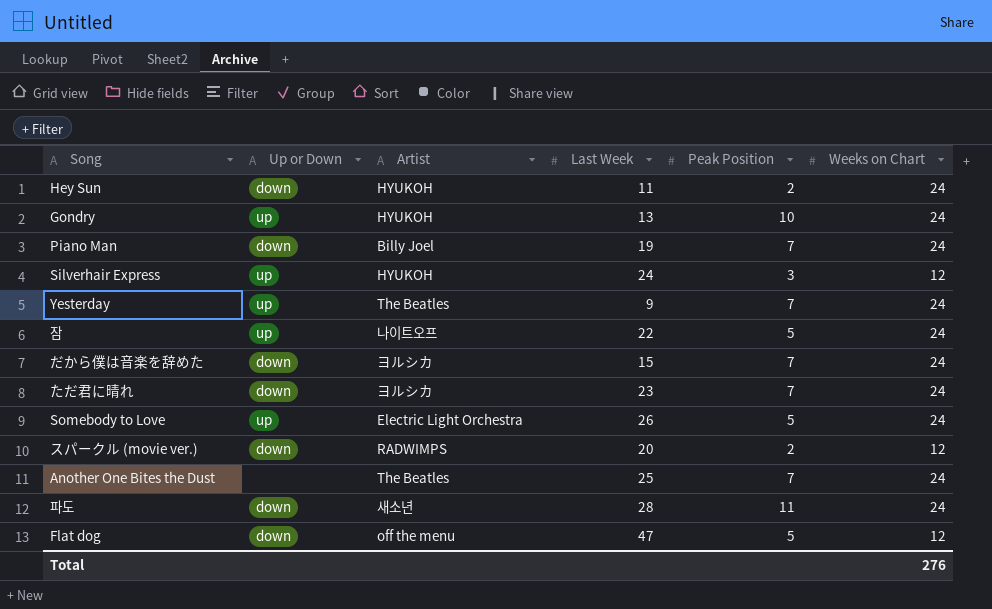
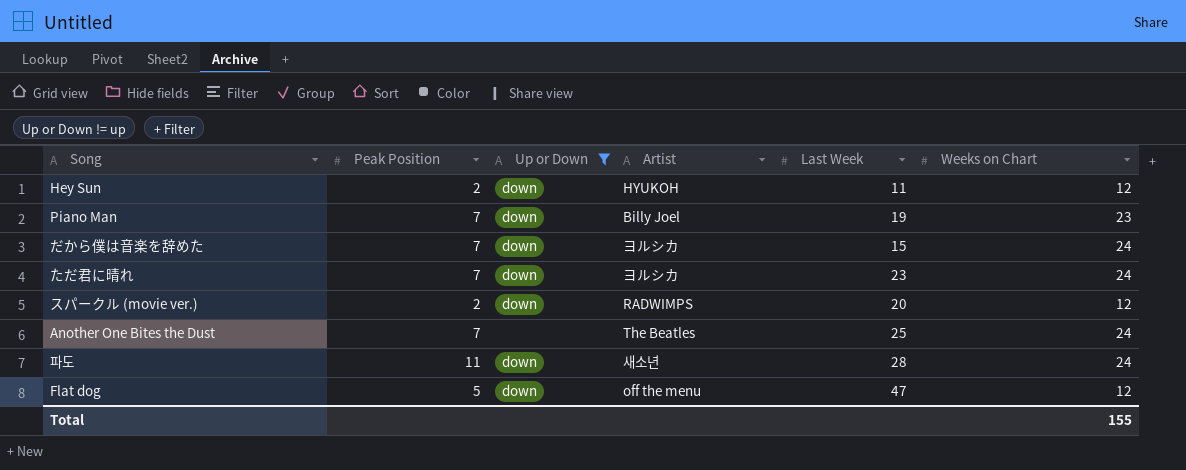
filter: none -> Up or Down != up
column Peak Position | position: 5 -> 2
Hey Sun | Weeks on Chart: 24 -> 12
Piano Man | Weeks on Chart: 24 -> 23
Total | Weeks on Chart: 276 -> 155

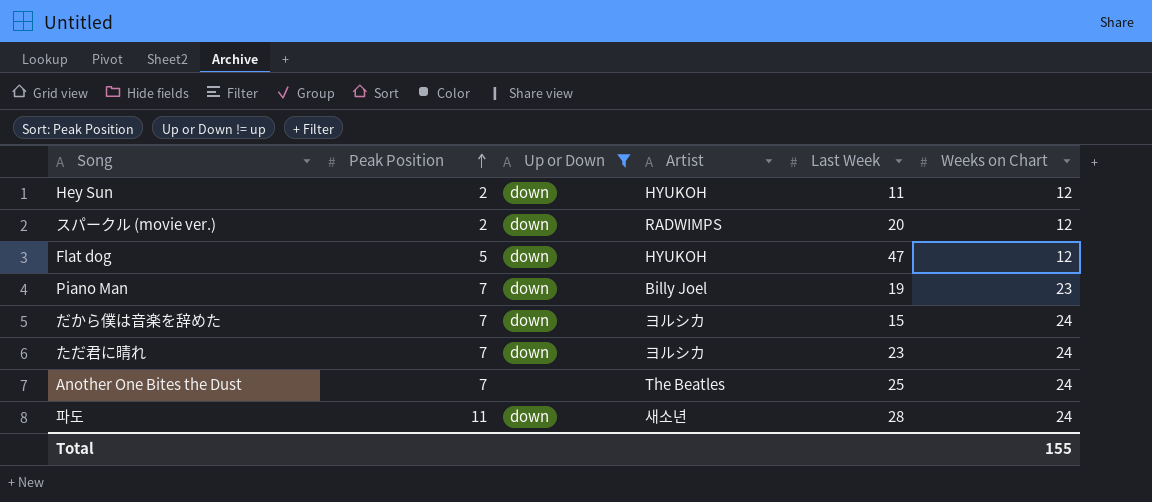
row order: none -> Peak Position ascending
Flat dog | Artist: off the menu -> HYUKOH

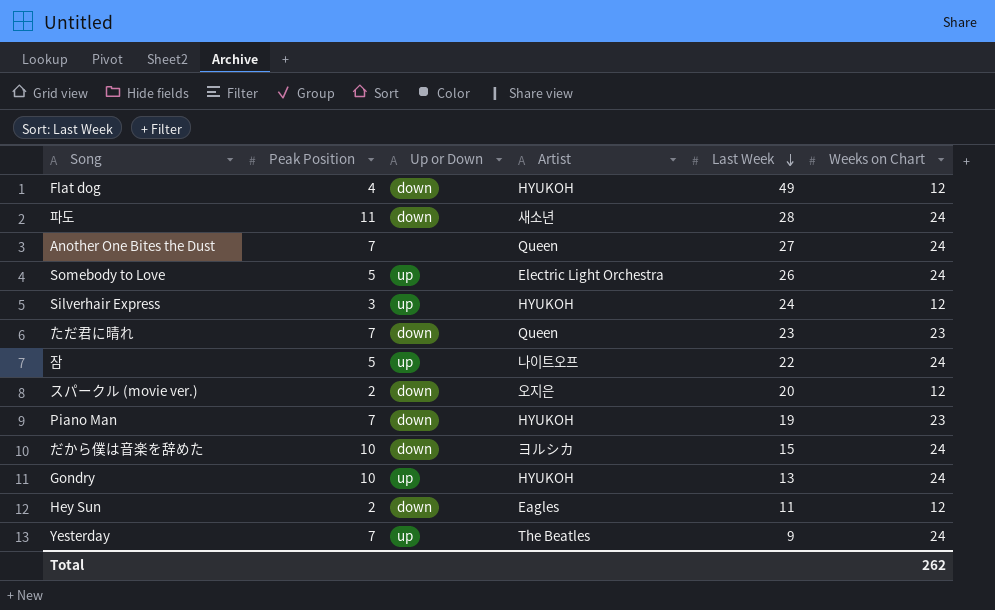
filter: Up or Down != up -> none
row order: Peak Position ascending -> Last Week descending
Flat dog | Peak Position: 5 -> 4
Flat dog | Last Week: 47 -> 49
Another One Bites the Dust | Artist: The Beatles -> Queen
Another One Bites the Dust | Last Week: 25 -> 27
ただ君に晴れ | Artist: ヨルシカ -> Queen
ただ君に晴れ | Weeks on Chart: 24 -> 23
スパークル (movie ver.) | Artist: RADWIMPS -> 오지은
Piano Man | Artist: Billy Joel -> HYUKOH
だから僕は音楽を辞めた | Peak Position: 7 -> 10
Hey Sun | Artist: HYUKOH -> Eagles
Total | Weeks on Chart: 155 -> 262

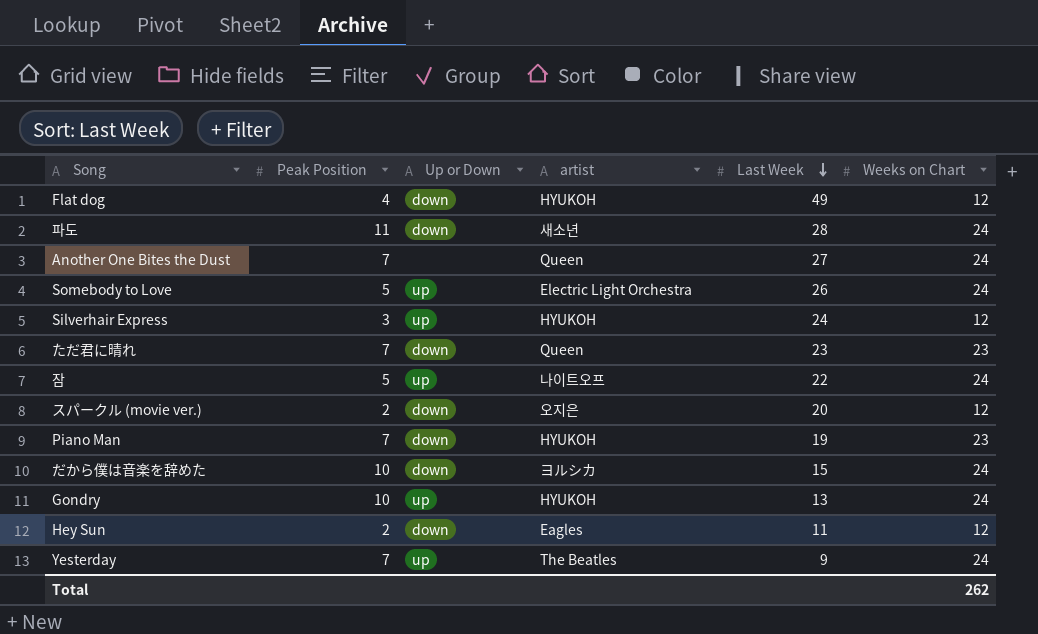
column name: Artist -> artist

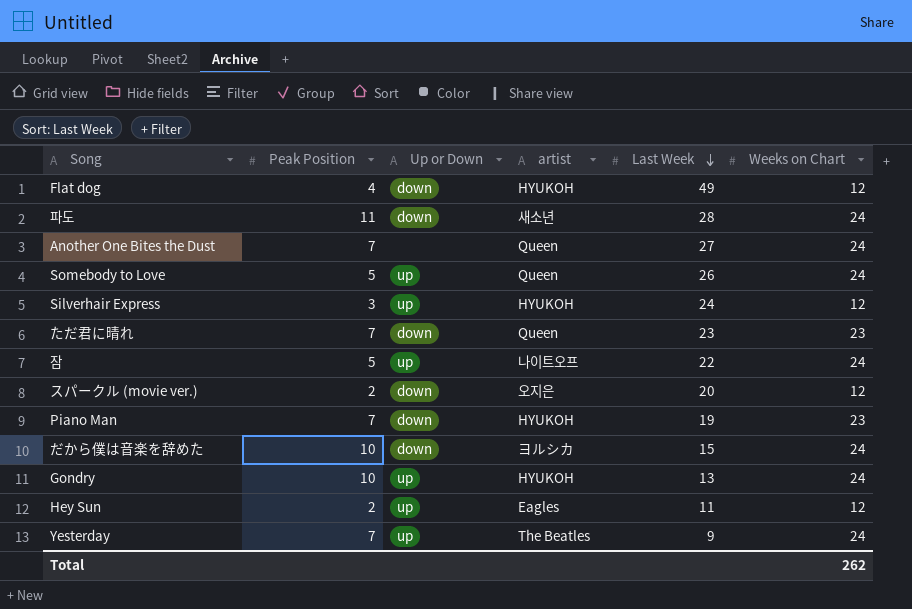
Somebody to Love | artist: Electric Light Orchestra -> Queen
Hey Sun | Up or Down: down -> up

